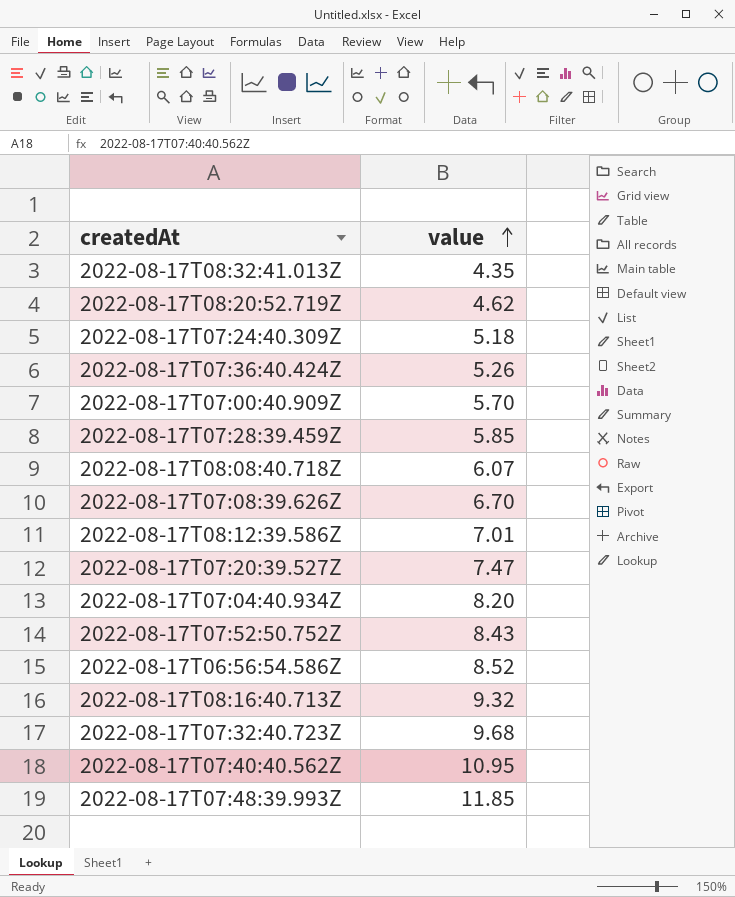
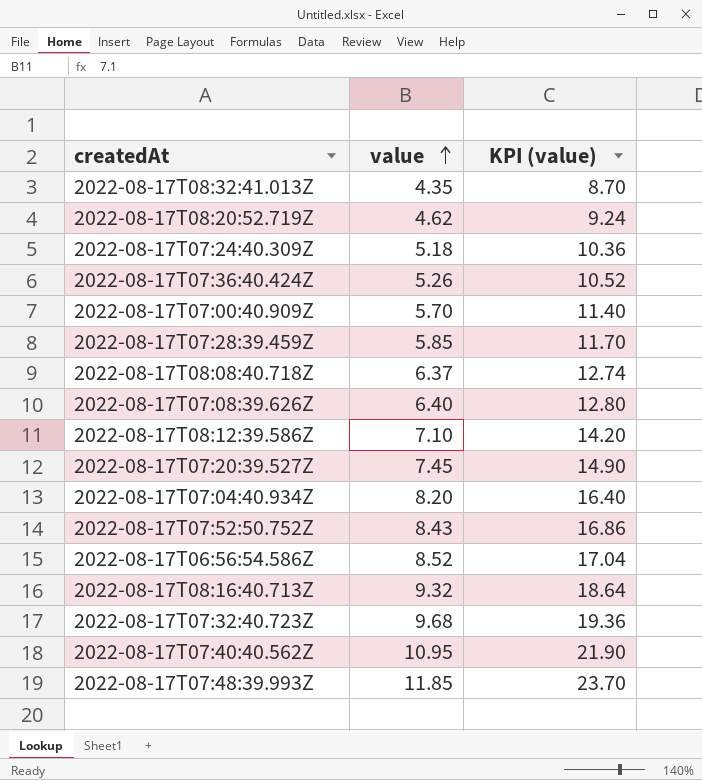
column KPI (value) | formula: none -> [value] * 2
2022-08-17T08:08:40.718Z | value: 6.07 -> 6.37
2022-08-17T07:08:39.626Z | value: 6.70 -> 6.40
2022-08-17T08:12:39.586Z | value: 7.01 -> 7.10
2022-08-17T07:20:39.527Z | value: 7.47 -> 7.45

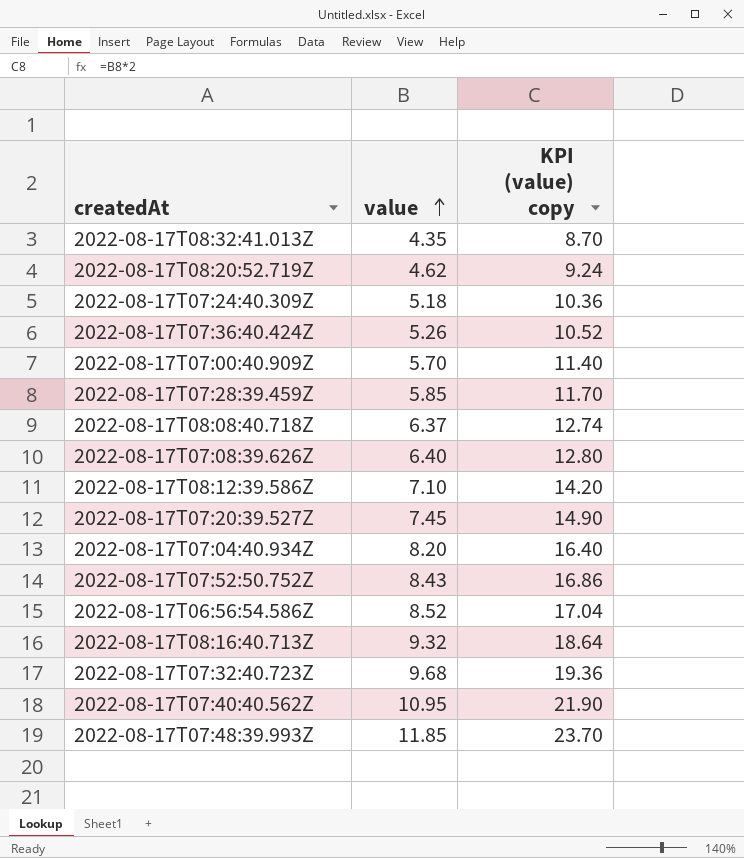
column name: KPI (value) -> KPI (value) copy

